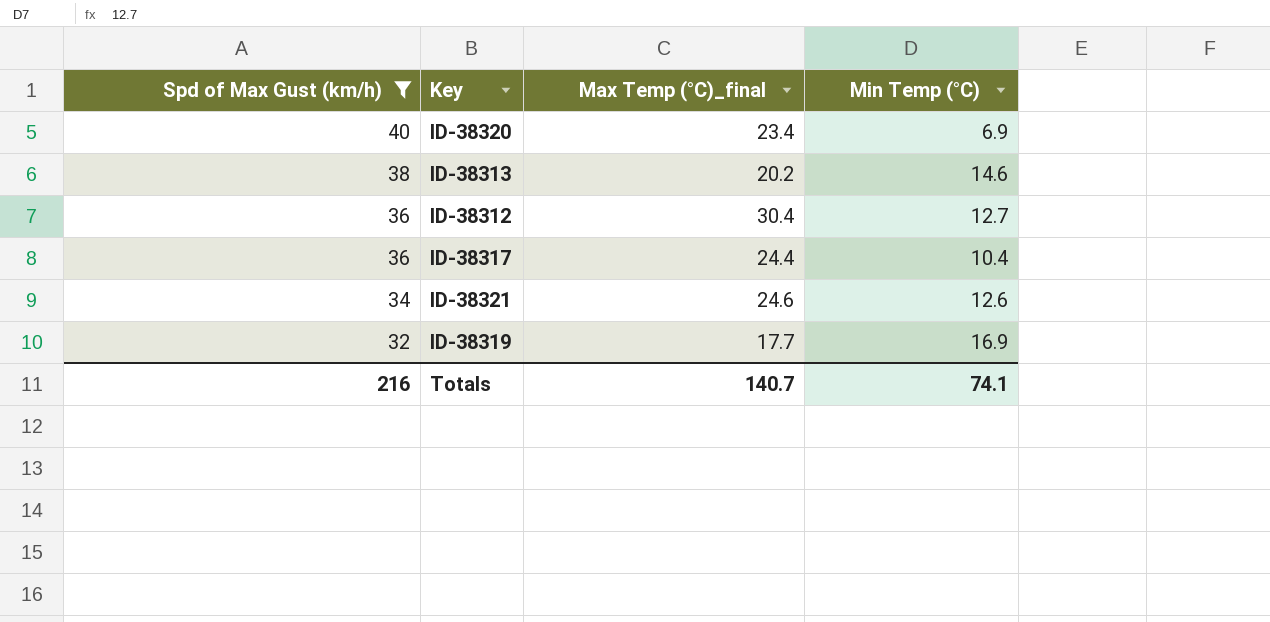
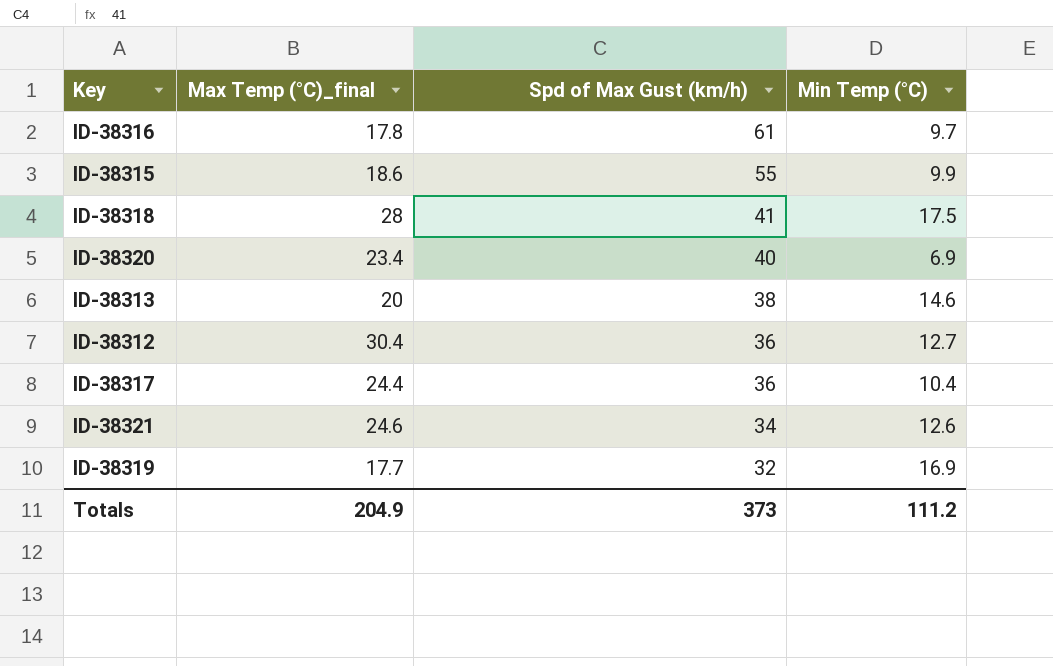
filter: Spd of Max Gust (km/h) <= 40 -> none
column Spd of Max Gust (km/h) | position: 1 -> 3
ID-38313 | Max Temp (°C)_final: 20.2 -> 20
Totals | Max Temp (°C)_final: 140.7 -> 204.9
Totals | Spd of Max Gust (km/h): 216 -> 373
Totals | Min Temp (°C): 74.1 -> 111.2

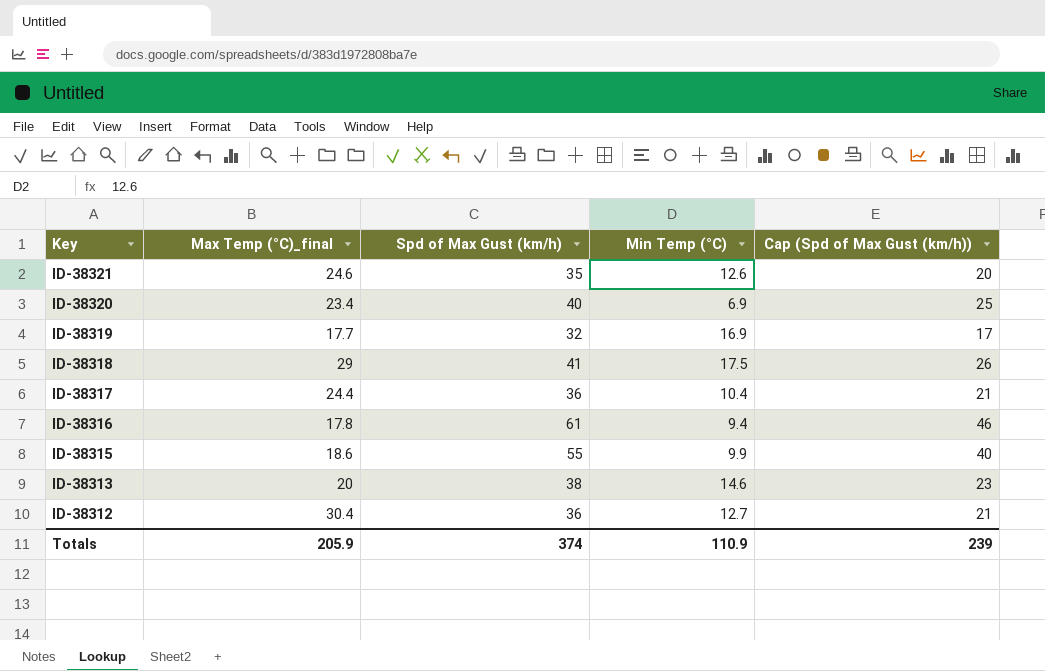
row order: Spd of Max Gust (km/h) descending -> Key descending
column Cap (Spd of Max Gust (km/h)) | formula: none -> [Spd of Max Gust (km/h)] - 15
ID-38321 | Spd of Max Gust (km/h): 34 -> 35
ID-38318 | Max Temp (°C)_final: 28 -> 29
ID-38316 | Min Temp (°C): 9.7 -> 9.4
Totals | Max Temp (°C)_final: 204.9 -> 205.9
Totals | Spd of Max Gust (km/h): 373 -> 374
Totals | Min Temp (°C): 111.2 -> 110.9

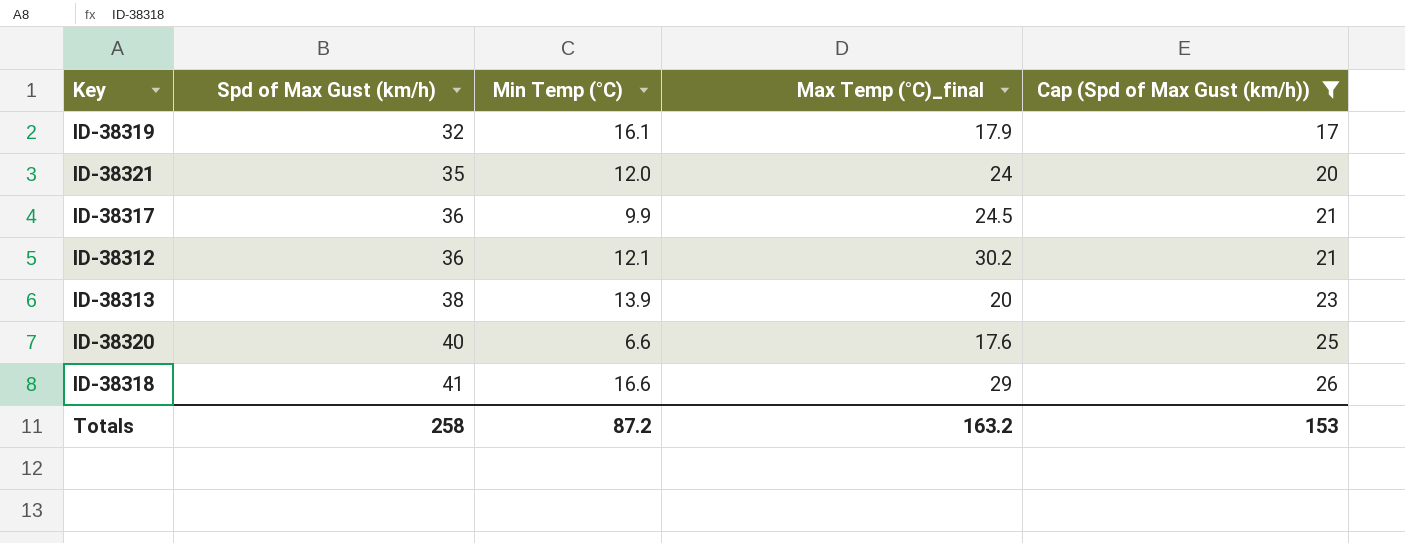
filter: none -> Cap (Spd of Max Gust (km/h)) <= 26
row order: Key descending -> Spd of Max Gust (km/h) ascending
column Max Temp (°C)_final | position: 2 -> 4
ID-38319 | Min Temp (°C): 16.9 -> 16.1
ID-38319 | Max Temp (°C)_final: 17.7 -> 17.9
ID-38321 | Min Temp (°C): 12.6 -> 12.0
ID-38321 | Max Temp (°C)_final: 24.6 -> 24
ID-38317 | Min Temp (°C): 10.4 -> 9.9
ID-38317 | Max Temp (°C)_final: 24.4 -> 24.5
ID-38312 | Min Temp (°C): 12.7 -> 12.1
ID-38312 | Max Temp (°C)_final: 30.4 -> 30.2
ID-38313 | Min Temp (°C): 14.6 -> 13.9
ID-38320 | Min Temp (°C): 6.9 -> 6.6
ID-38320 | Max Temp (°C)_final: 23.4 -> 17.6
ID-38318 | Min Temp (°C): 17.5 -> 16.6
Totals | Spd of Max Gust (km/h): 374 -> 258
Totals | Min Temp (°C): 110.9 -> 87.2
Totals | Max Temp (°C)_final: 205.9 -> 163.2
Totals | Cap (Spd of Max Gust (km/h)): 239 -> 153

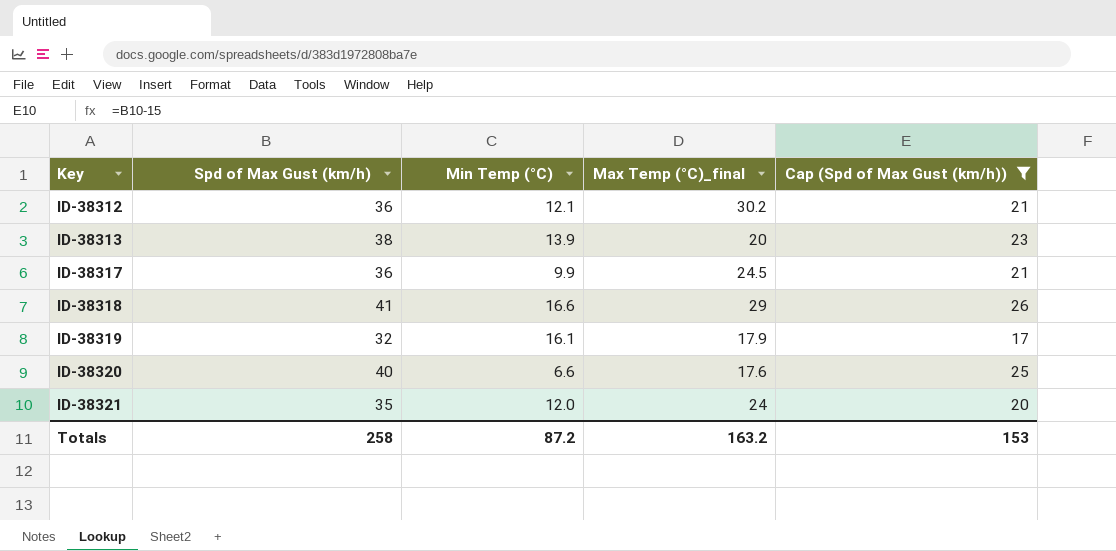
row order: Spd of Max Gust (km/h) ascending -> Key ascending

